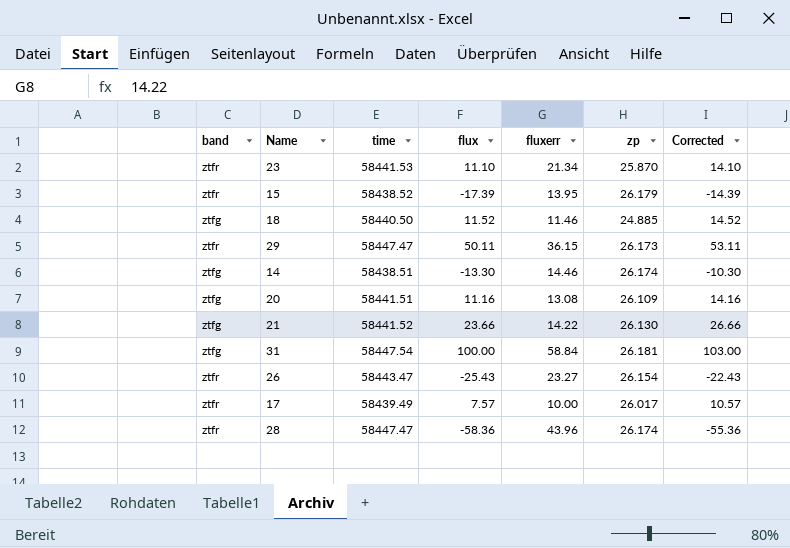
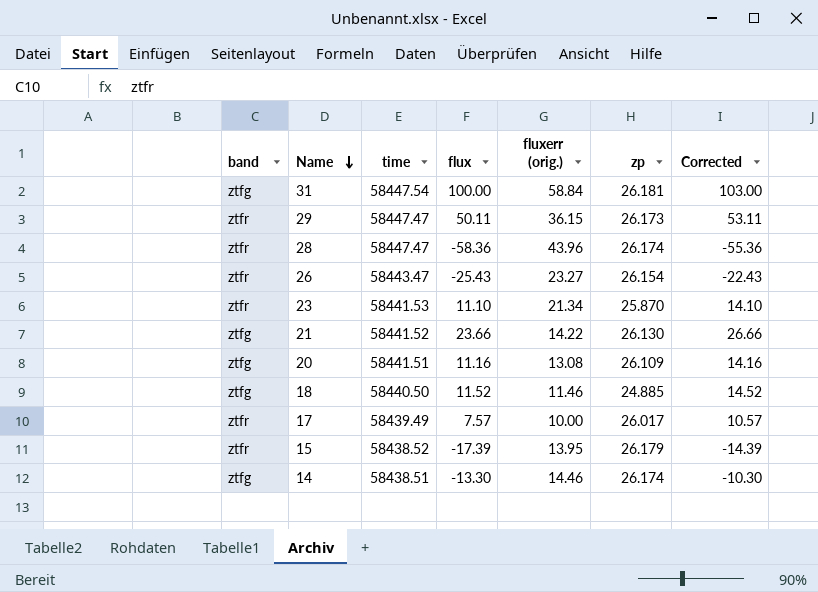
row order: none -> Name descending
column name: fluxerr -> fluxerr (orig.)

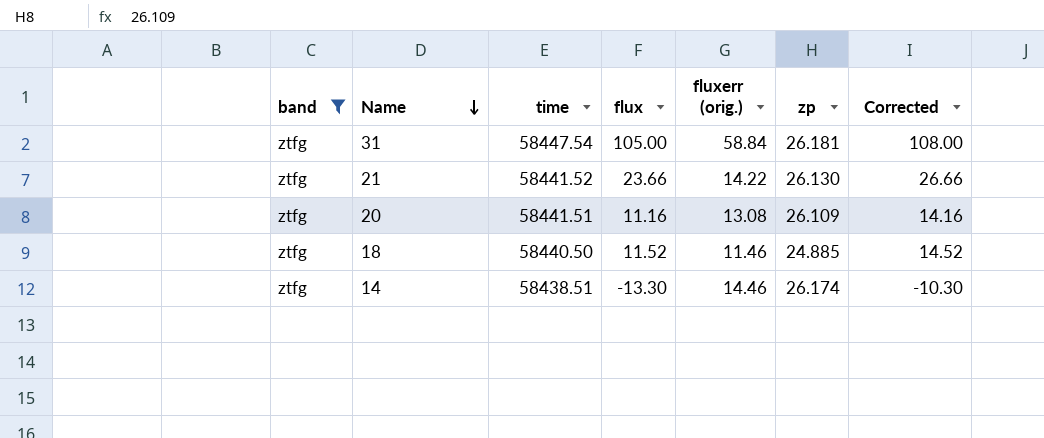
filter: none -> band = ztfg
31 | flux: 100.00 -> 105.00
31 | Corrected: 103.00 -> 108.00

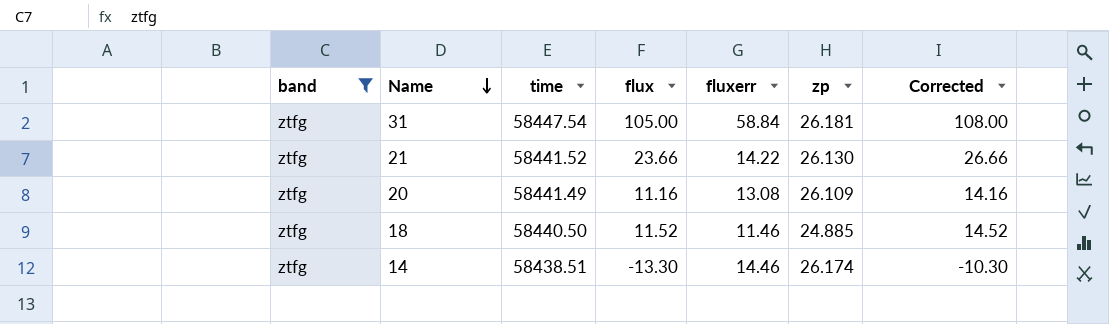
column name: fluxerr (orig.) -> fluxerr
20 | time: 58441.51 -> 58441.49

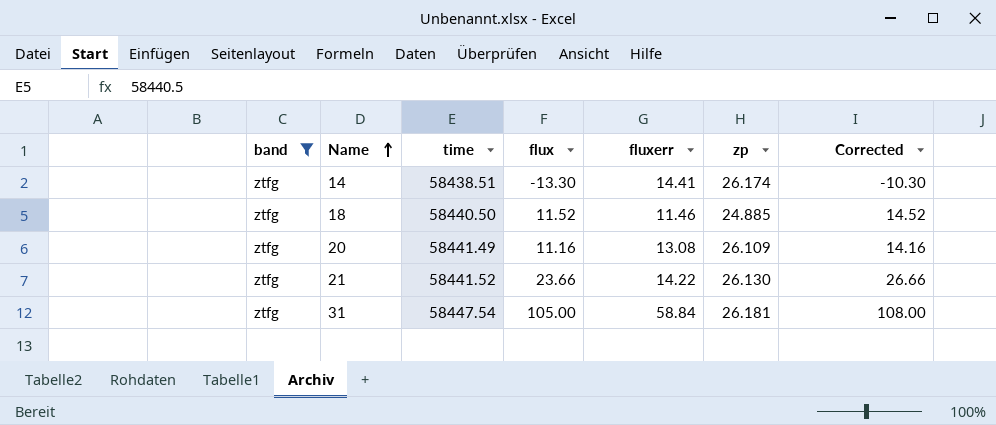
row order: Name descending -> Name ascending
14 | fluxerr: 14.46 -> 14.41

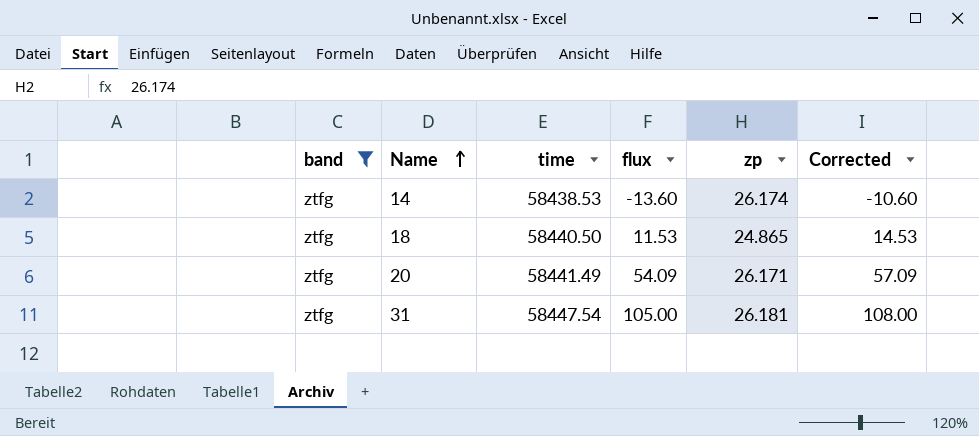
column fluxerr | position: 5 -> none
row 21: ztfg | 58441.52 | 23.66 | 14.22 | 26.130 | 26.66 -> none
14 | time: 58438.51 -> 58438.53
14 | flux: -13.30 -> -13.60
14 | Corrected: -10.30 -> -10.60
18 | flux: 11.52 -> 11.53
18 | zp: 24.885 -> 24.865
18 | Corrected: 14.52 -> 14.53
20 | flux: 11.16 -> 54.09
20 | zp: 26.109 -> 26.171
20 | Corrected: 14.16 -> 57.09

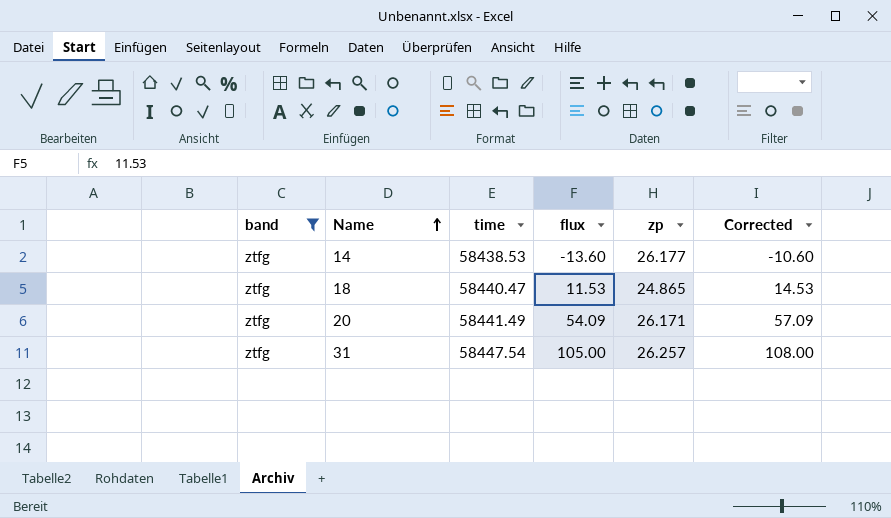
14 | zp: 26.174 -> 26.177
18 | time: 58440.50 -> 58440.47
31 | zp: 26.181 -> 26.257

